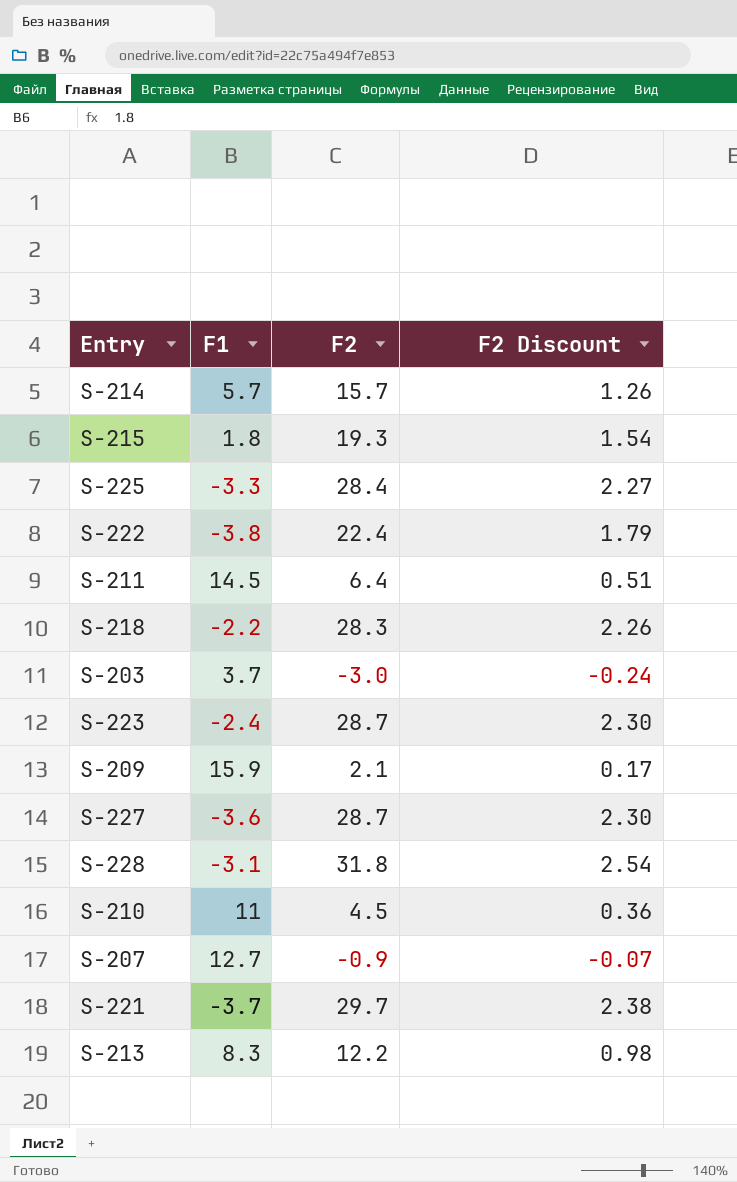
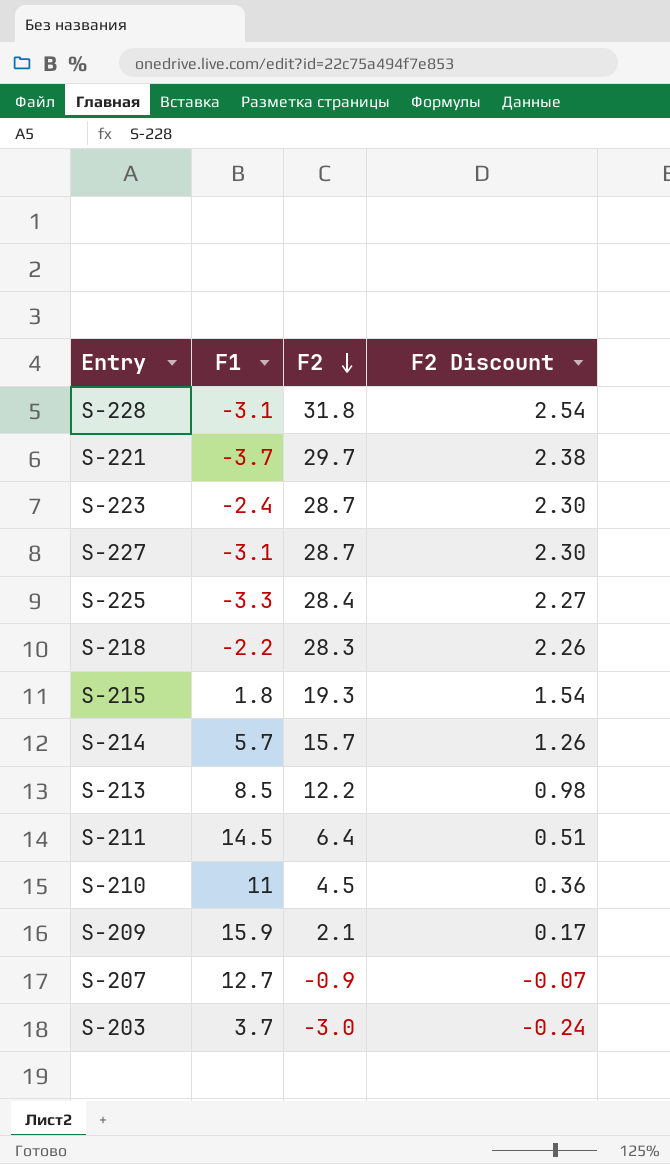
row order: none -> F2 descending
row S-222: -3.8 | 22.4 | 1.79 -> none
S-227 | F1: -3.6 -> -3.1
S-213 | F1: 8.3 -> 8.5

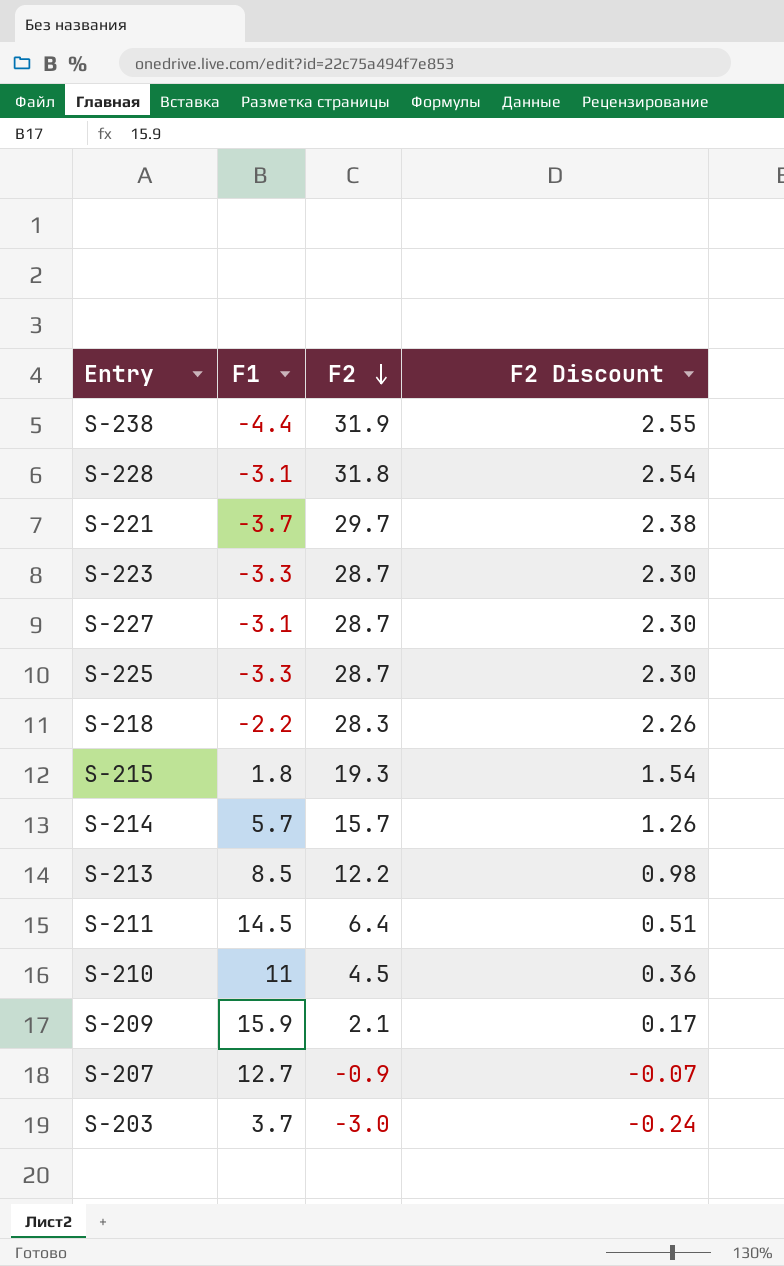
row S-238: none -> -4.4 | 31.9 | 2.55
S-223 | F1: -2.4 -> -3.3
S-225 | F2: 28.4 -> 28.7
S-225 | F2 Discount: 2.27 -> 2.30

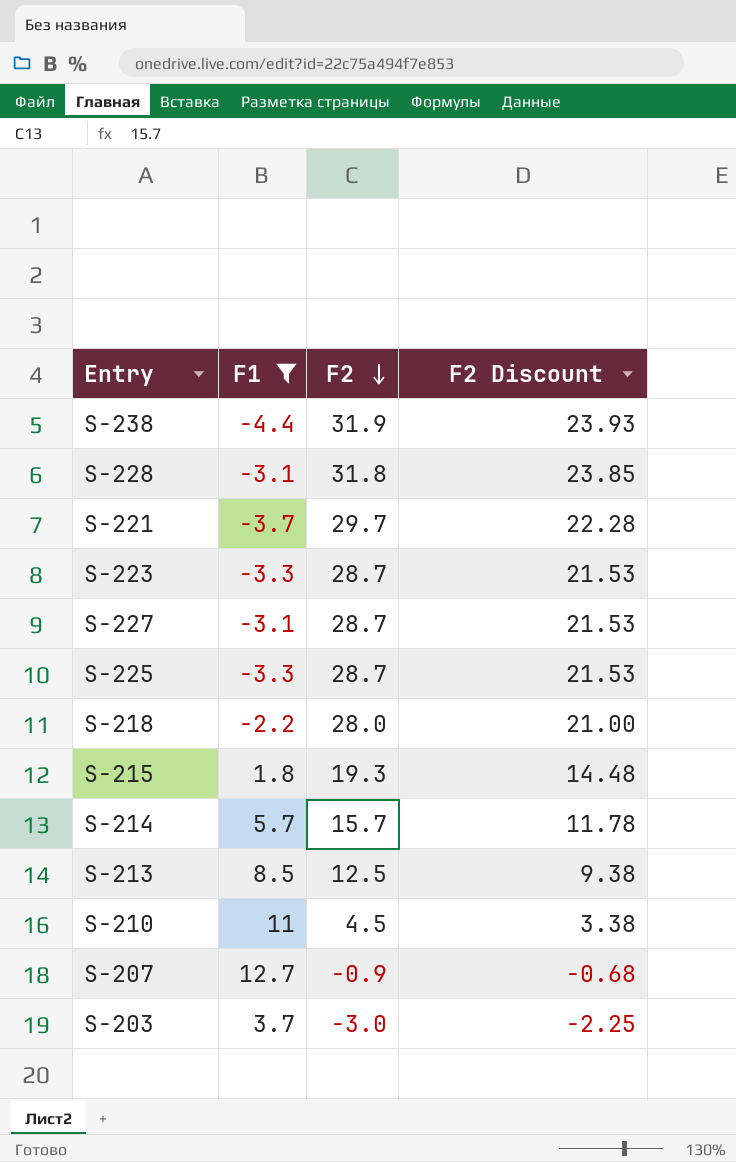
filter: none -> F1 <= 12.7
column F2 Discount | formula: [F2] * 0.08 -> [F2] * 0.75
S-218 | F2: 28.3 -> 28.0
S-213 | F2: 12.2 -> 12.5

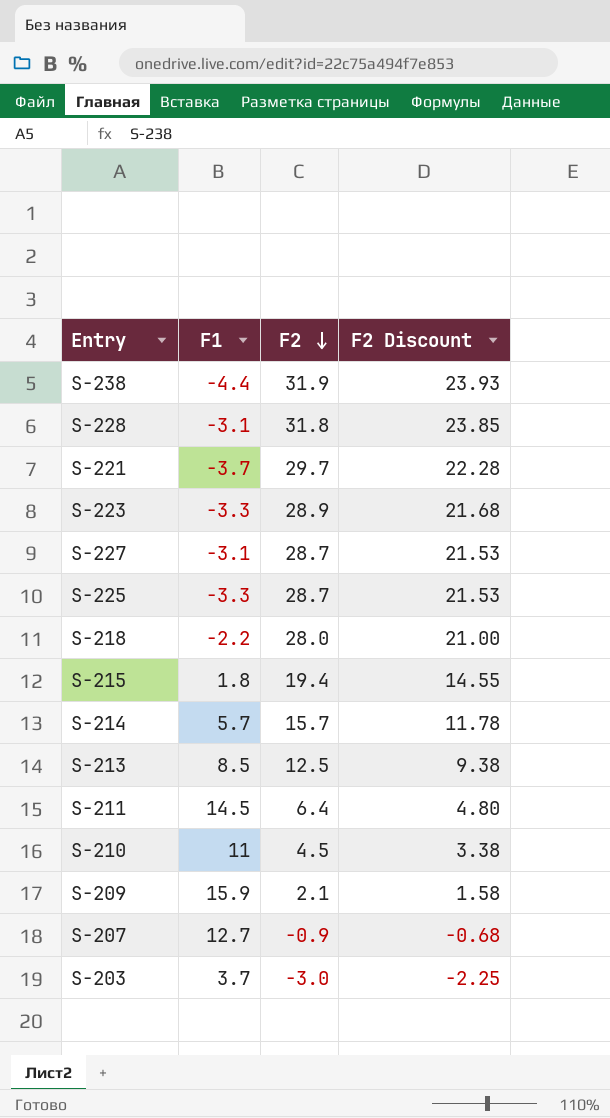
filter: F1 <= 12.7 -> none
S-223 | F2: 28.7 -> 28.9
S-223 | F2 Discount: 21.53 -> 21.68
S-215 | F2: 19.3 -> 19.4
S-215 | F2 Discount: 14.48 -> 14.55

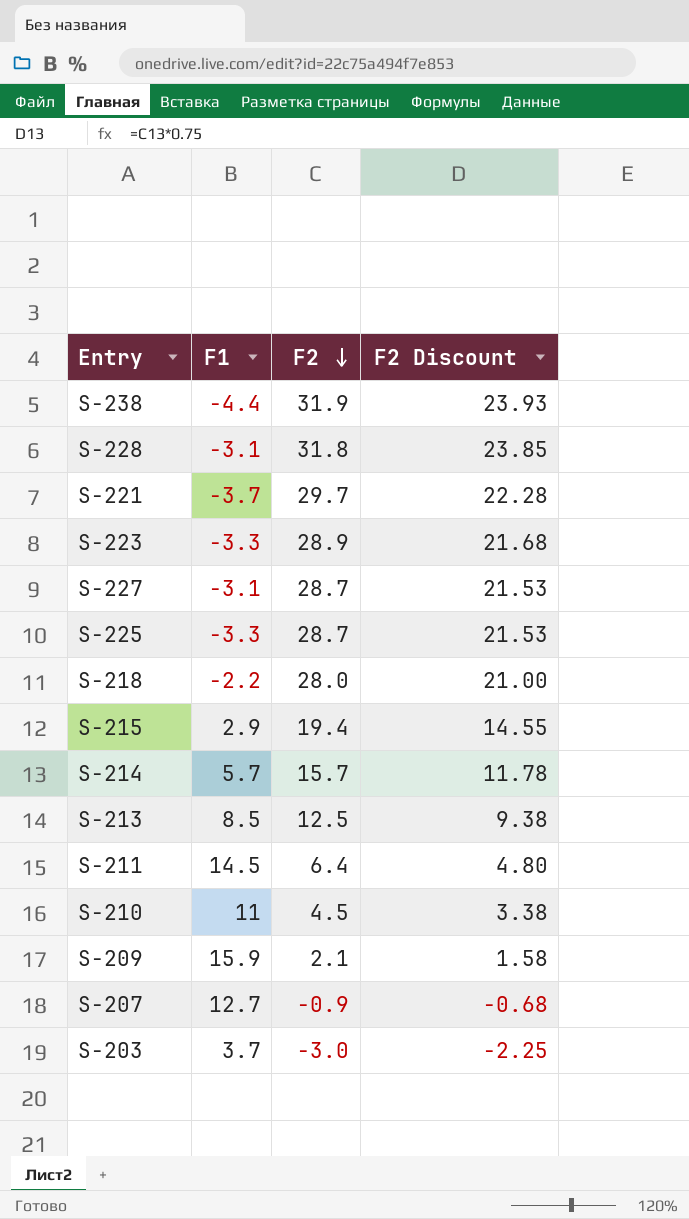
S-215 | F1: 1.8 -> 2.9

